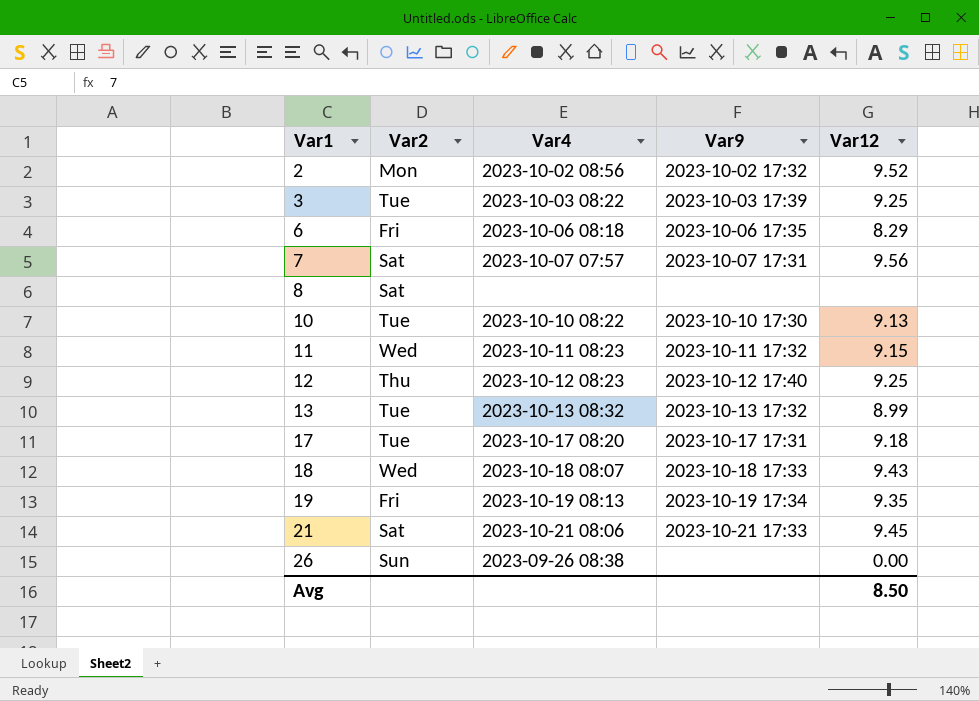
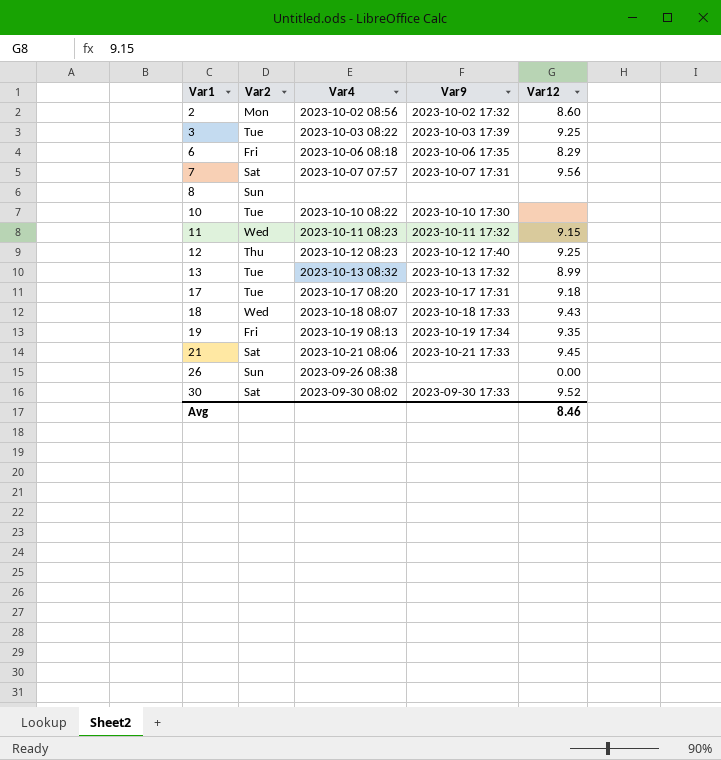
2 | Var12: 9.52 -> 8.60
8 | Var2: Sat -> Sun
10 | Var12: 9.13 -> none
row 30: none -> Sat | 2023-09-30 08:02 | 2023-09-30 17:33 | 9.52
Avg | Var12: 8.50 -> 8.46

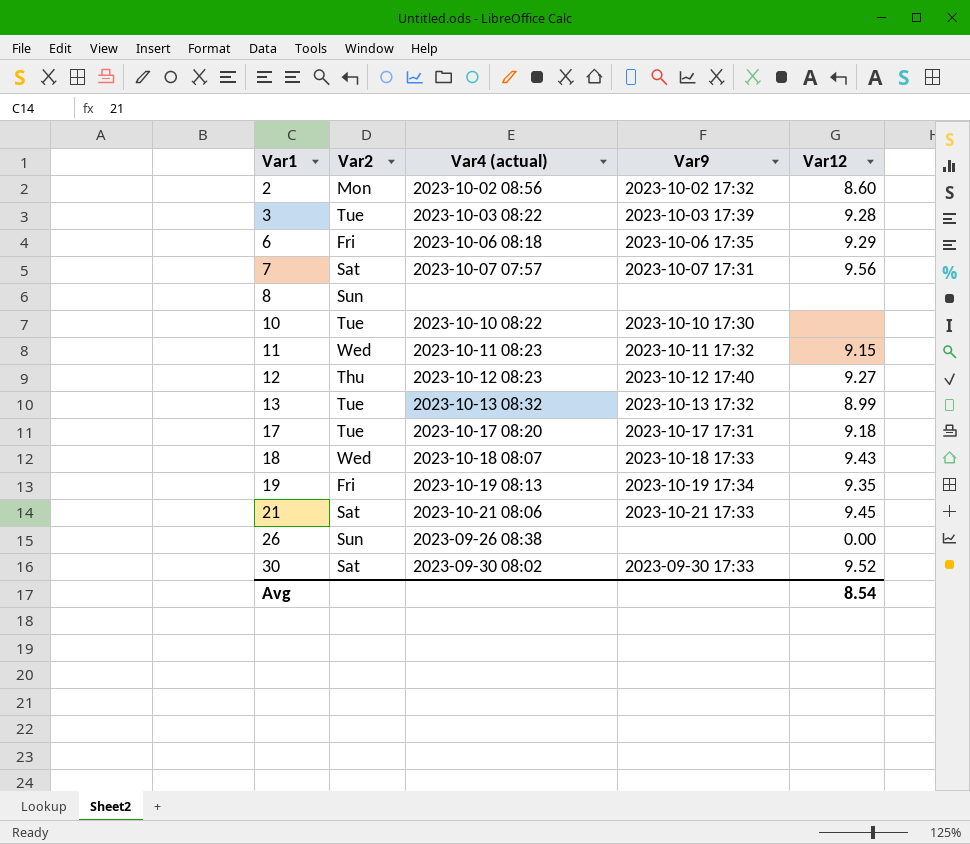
column name: Var4 -> Var4 (actual)
3 | Var12: 9.25 -> 9.28
6 | Var12: 8.29 -> 9.29
12 | Var12: 9.25 -> 9.27
Avg | Var12: 8.46 -> 8.54

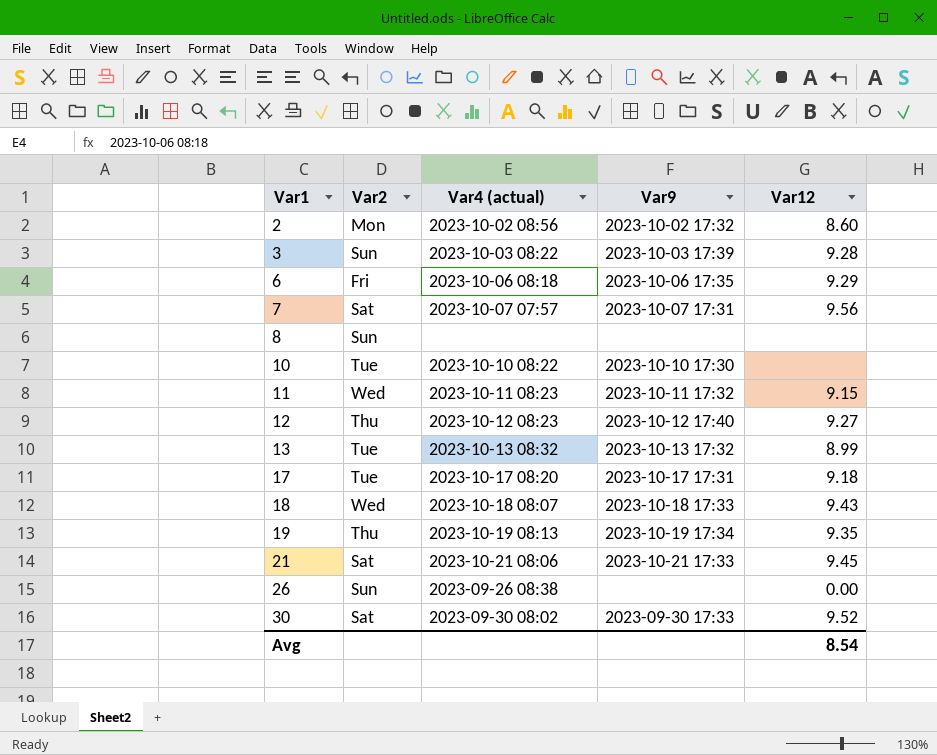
3 | Var2: Tue -> Sun
19 | Var2: Fri -> Thu

